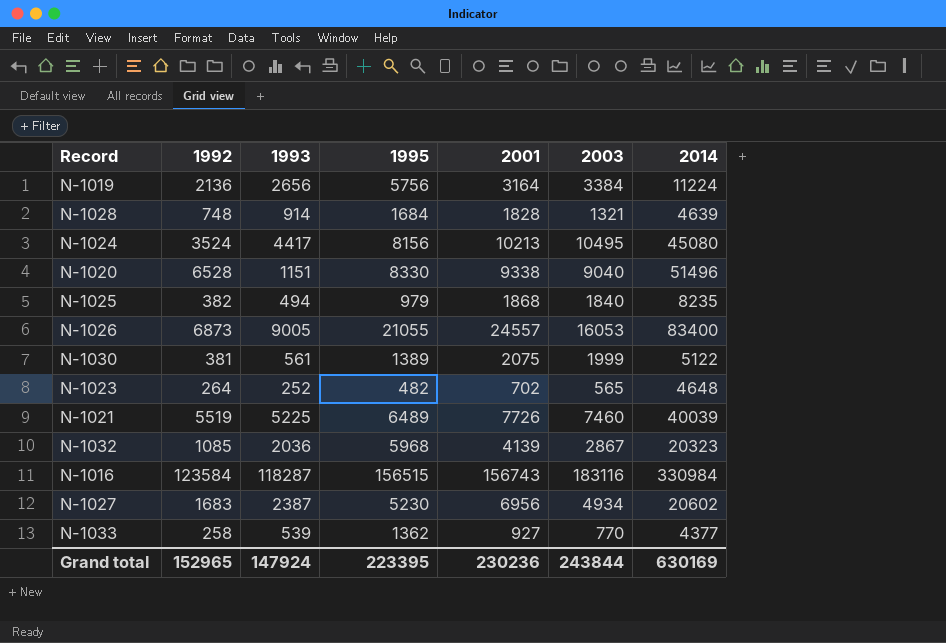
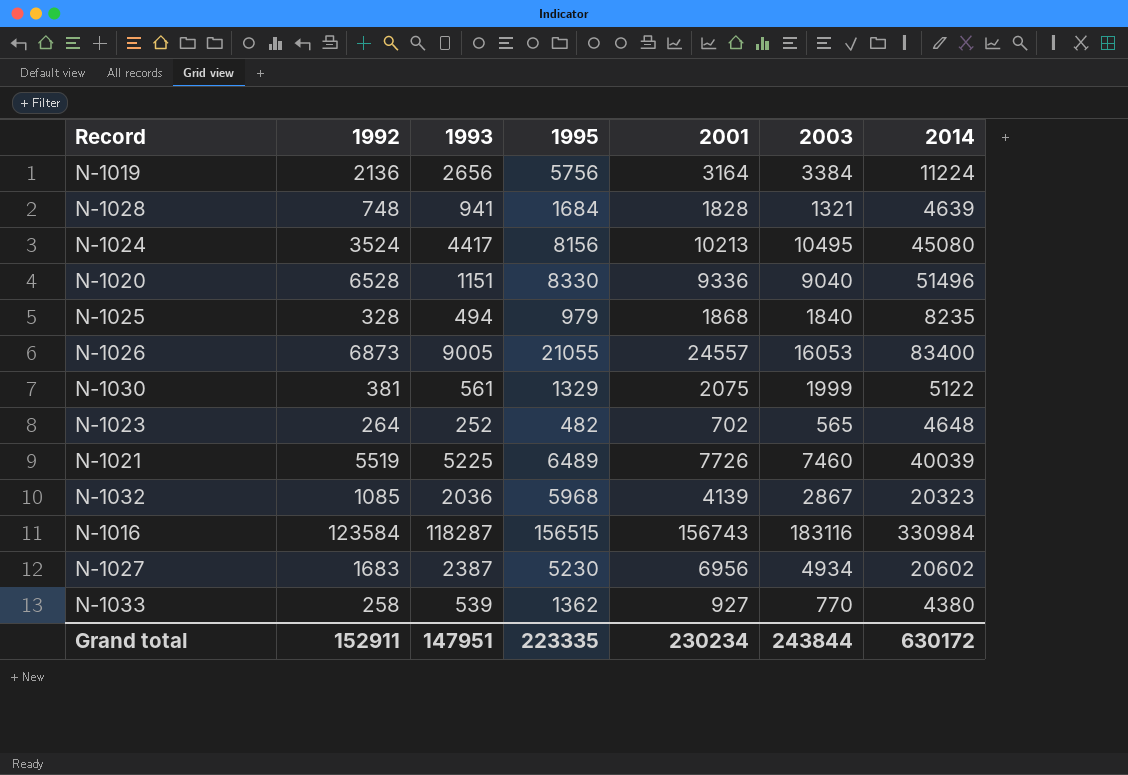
N-1028 | 1993: 914 -> 941
N-1020 | 2001: 9338 -> 9336
N-1025 | 1992: 382 -> 328
N-1030 | 1995: 1389 -> 1329
N-1033 | 2014: 4377 -> 4380
Grand total | 1992: 152965 -> 152911
Grand total | 1993: 147924 -> 147951
Grand total | 1995: 223395 -> 223335
Grand total | 2001: 230236 -> 230234
Grand total | 2014: 630169 -> 630172

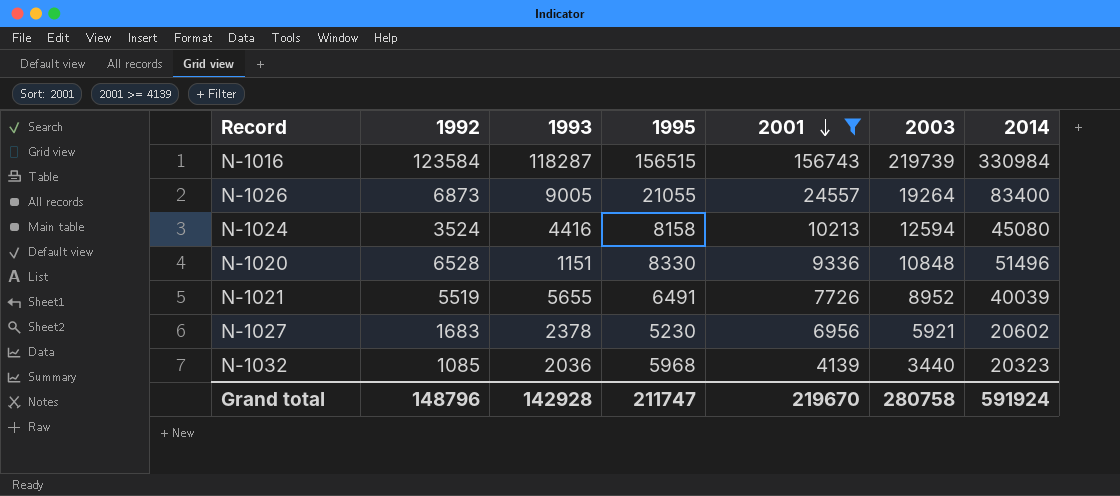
filter: none -> 2001 >= 4139
row order: none -> 2001 descending
N-1016 | 2003: 183116 -> 219739
N-1026 | 2003: 16053 -> 19264
N-1024 | 1993: 4417 -> 4416
N-1024 | 1995: 8156 -> 8158
N-1024 | 2003: 10495 -> 12594
N-1020 | 2003: 9040 -> 10848
N-1021 | 1993: 5225 -> 5655
N-1021 | 1995: 6489 -> 6491
N-1021 | 2003: 7460 -> 8952
N-1027 | 1993: 2387 -> 2378
N-1027 | 2003: 4934 -> 5921
N-1032 | 2003: 2867 -> 3440
Grand total | 1992: 152911 -> 148796
Grand total | 1993: 147951 -> 142928
Grand total | 1995: 223335 -> 211747
Grand total | 2001: 230234 -> 219670
Grand total | 2003: 243844 -> 280758
Grand total | 2014: 630172 -> 591924

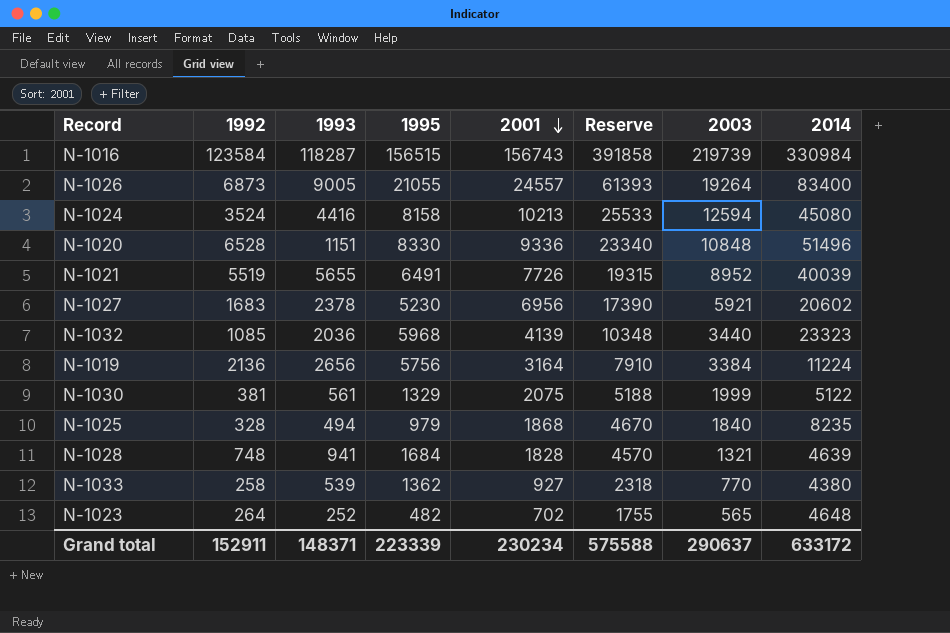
filter: 2001 >= 4139 -> none
column Reserve | formula: none -> [2001] * 2.5
N-1032 | 2014: 20323 -> 23323
Grand total | 1992: 148796 -> 152911
Grand total | 1993: 142928 -> 148371
Grand total | 1995: 211747 -> 223339
Grand total | 2001: 219670 -> 230234
Grand total | 2003: 280758 -> 290637
Grand total | 2014: 591924 -> 633172

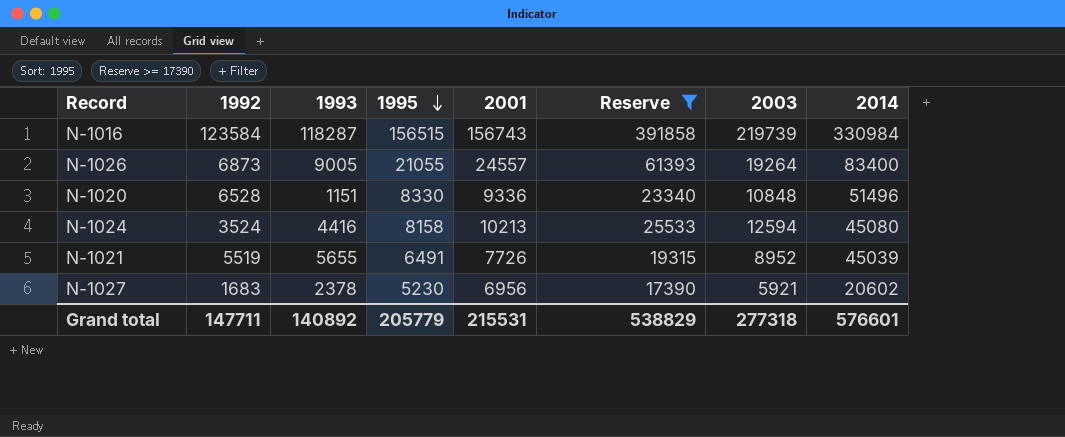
filter: none -> Reserve >= 17390
row order: 2001 descending -> 1995 descending
N-1021 | 2014: 40039 -> 45039
Grand total | 1992: 152911 -> 147711
Grand total | 1993: 148371 -> 140892
Grand total | 1995: 223339 -> 205779
Grand total | 2001: 230234 -> 215531
Grand total | Reserve: 575588 -> 538829
Grand total | 2003: 290637 -> 277318
Grand total | 2014: 633172 -> 576601

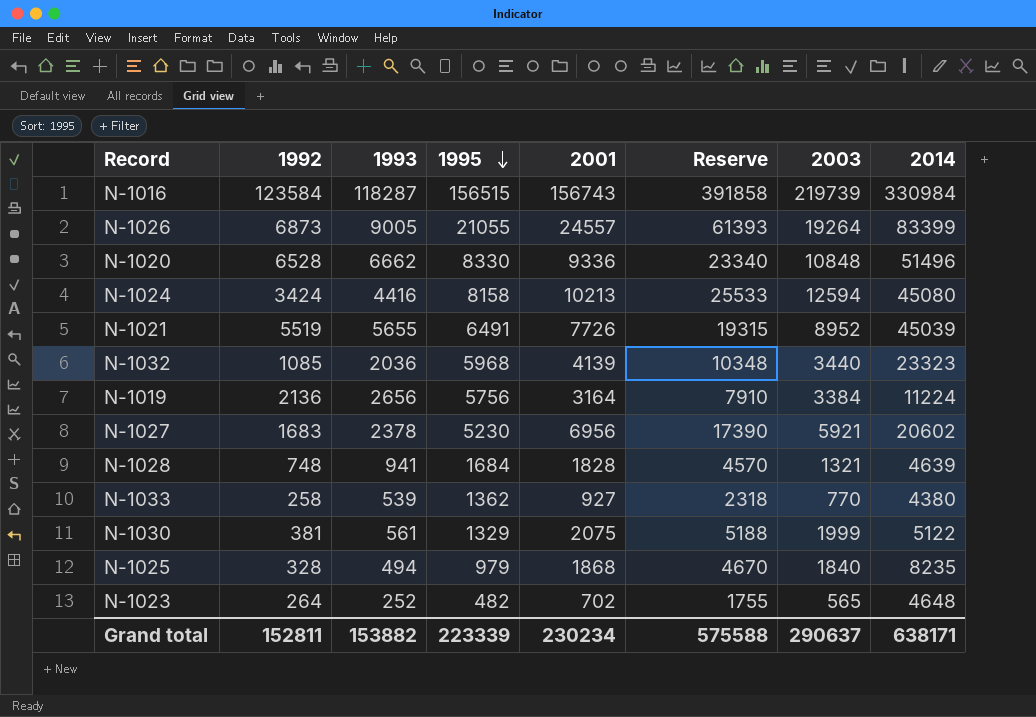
filter: Reserve >= 17390 -> none
N-1026 | 2014: 83400 -> 83399
N-1020 | 1993: 1151 -> 6662
N-1024 | 1992: 3524 -> 3424
Grand total | 1992: 147711 -> 152811
Grand total | 1993: 140892 -> 153882
Grand total | 1995: 205779 -> 223339
Grand total | 2001: 215531 -> 230234
Grand total | Reserve: 538829 -> 575588
Grand total | 2003: 277318 -> 290637
Grand total | 2014: 576601 -> 638171

